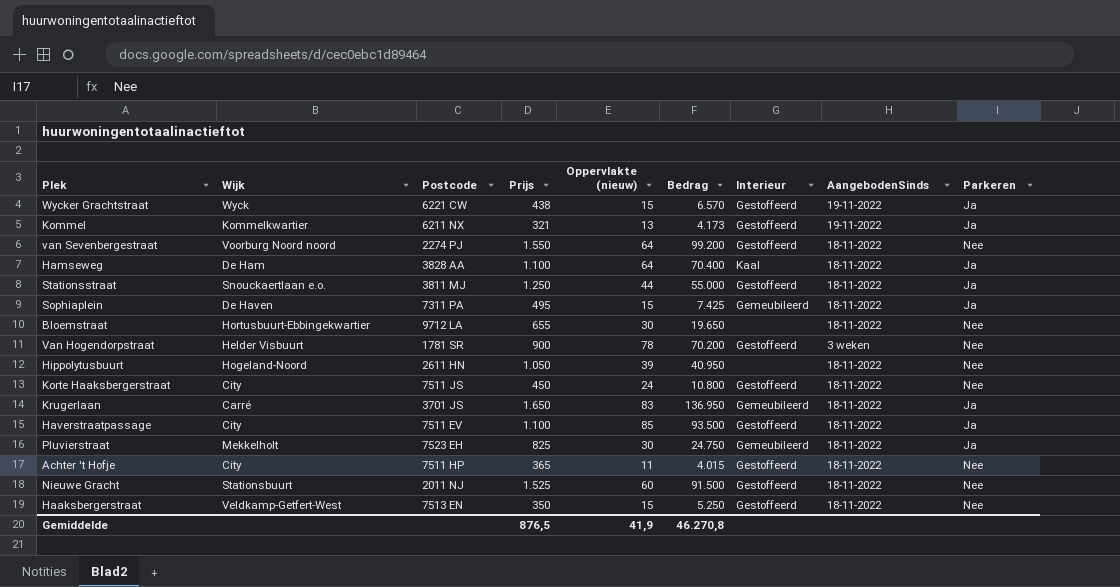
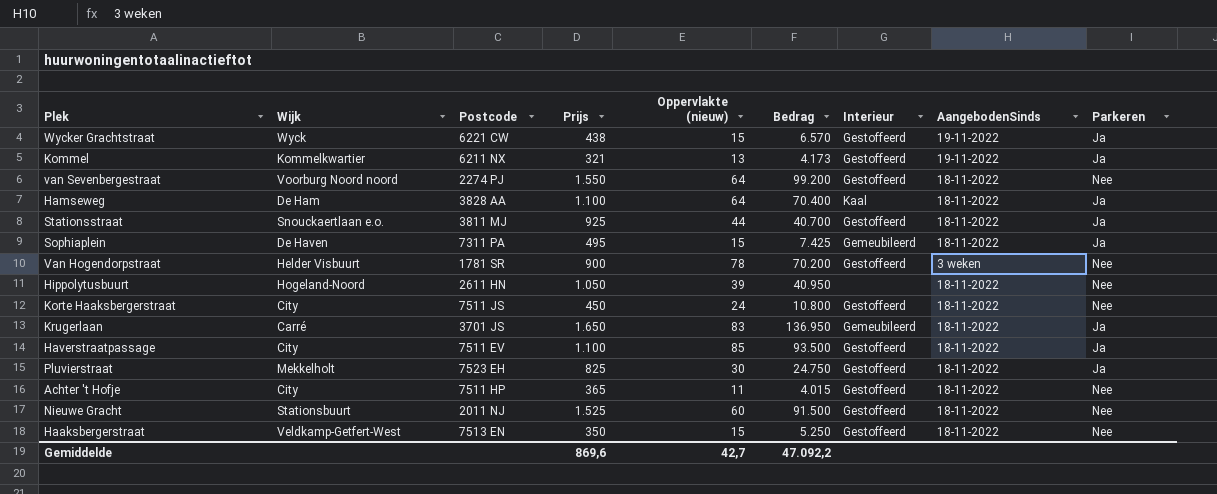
row Bloemstraat: Hortusbuurt-Ebbingekwartier | 9712 LA | 655 | 30 | 19.650 | none | 18-11-2022 | Nee -> none
Stationsstraat | Prijs: 1.250 -> 925
Stationsstraat | Bedrag: 55.000 -> 40.700
Pluvierstraat | Interieur: Gemeubileerd -> Gestoffeerd
Gemiddelde | Prijs: 876,5 -> 869,6
Gemiddelde | Oppervlakte (nieuw): 41,9 -> 42,7
Gemiddelde | Bedrag: 46.270,8 -> 47.092,2

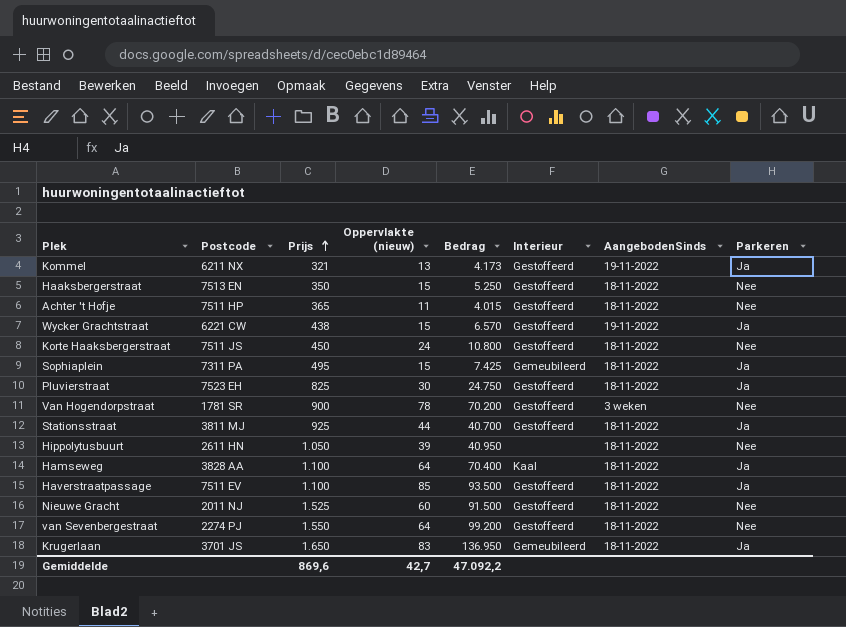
row order: none -> Prijs ascending
column Wijk | position: 2 -> none

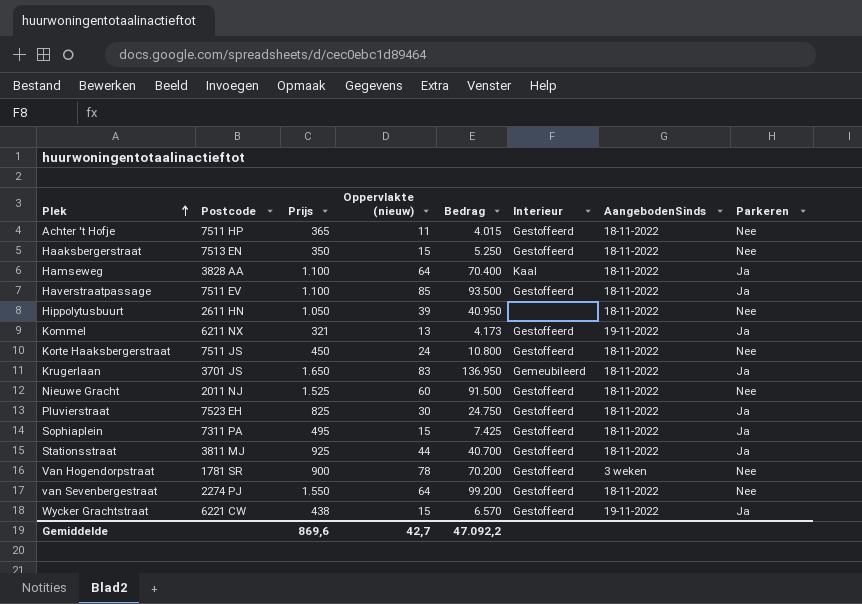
row order: Prijs ascending -> Plek ascending
Sophiaplein | Interieur: Gemeubileerd -> Gestoffeerd

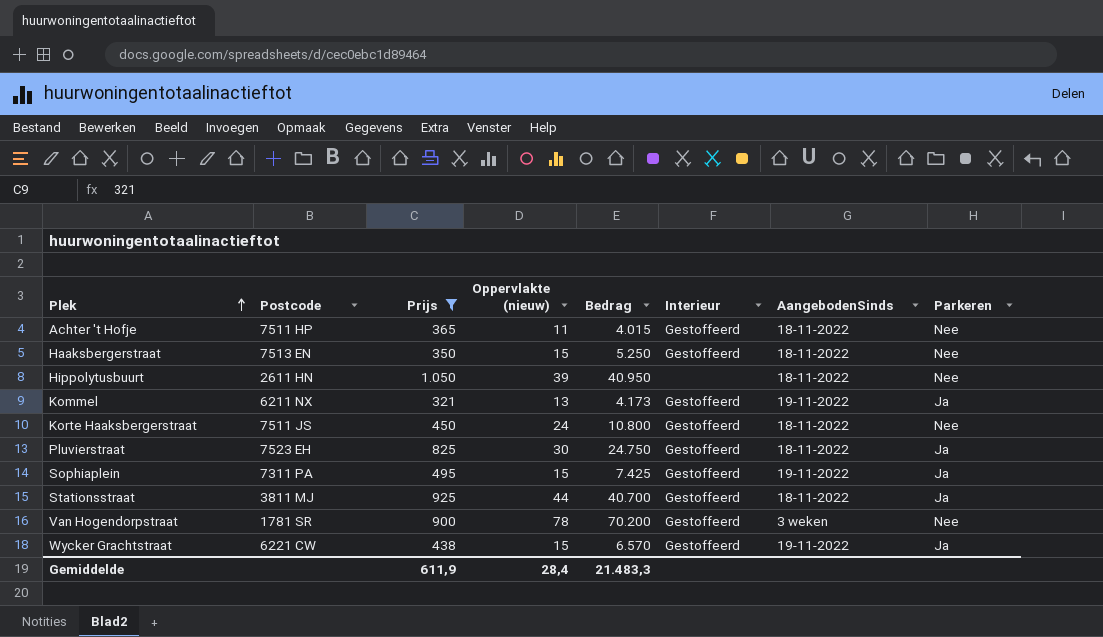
filter: none -> Prijs <= 1.050
Sophiaplein | AangebodenSinds: 18-11-2022 -> 19-11-2022
Gemiddelde | Prijs: 869,6 -> 611,9
Gemiddelde | Oppervlakte (nieuw): 42,7 -> 28,4
Gemiddelde | Bedrag: 47.092,2 -> 21.483,3

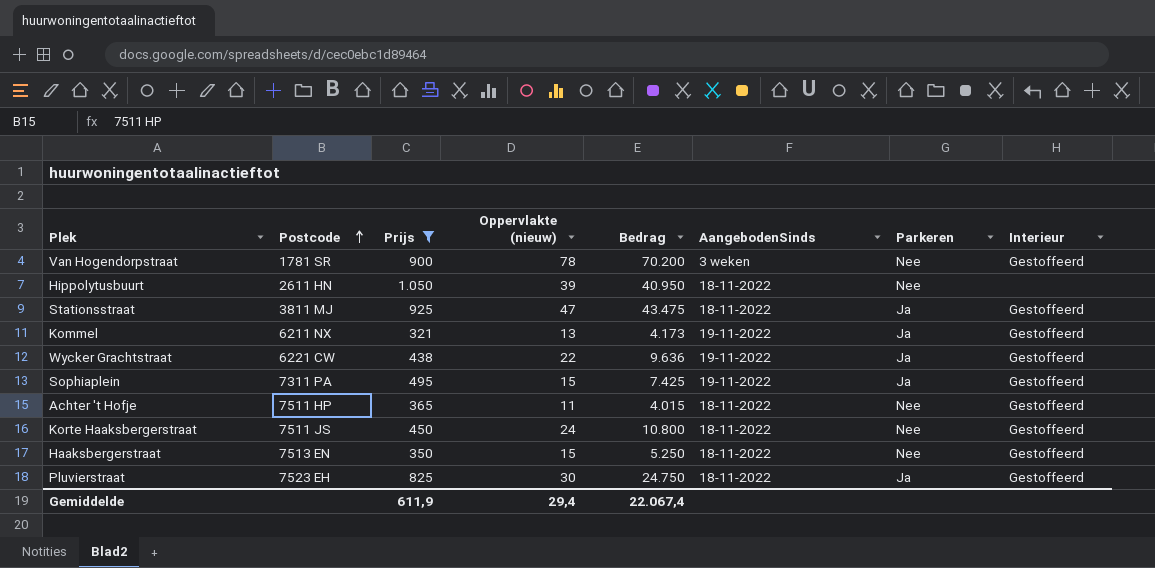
row order: Plek ascending -> Postcode ascending
column Interieur | position: 6 -> 8
Stationsstraat | Oppervlakte (nieuw): 44 -> 47
Stationsstraat | Bedrag: 40.700 -> 43.475
Wycker Grachtstraat | Oppervlakte (nieuw): 15 -> 22
Wycker Grachtstraat | Bedrag: 6.570 -> 9.636
Gemiddelde | Oppervlakte (nieuw): 28,4 -> 29,4
Gemiddelde | Bedrag: 21.483,3 -> 22.067,4

